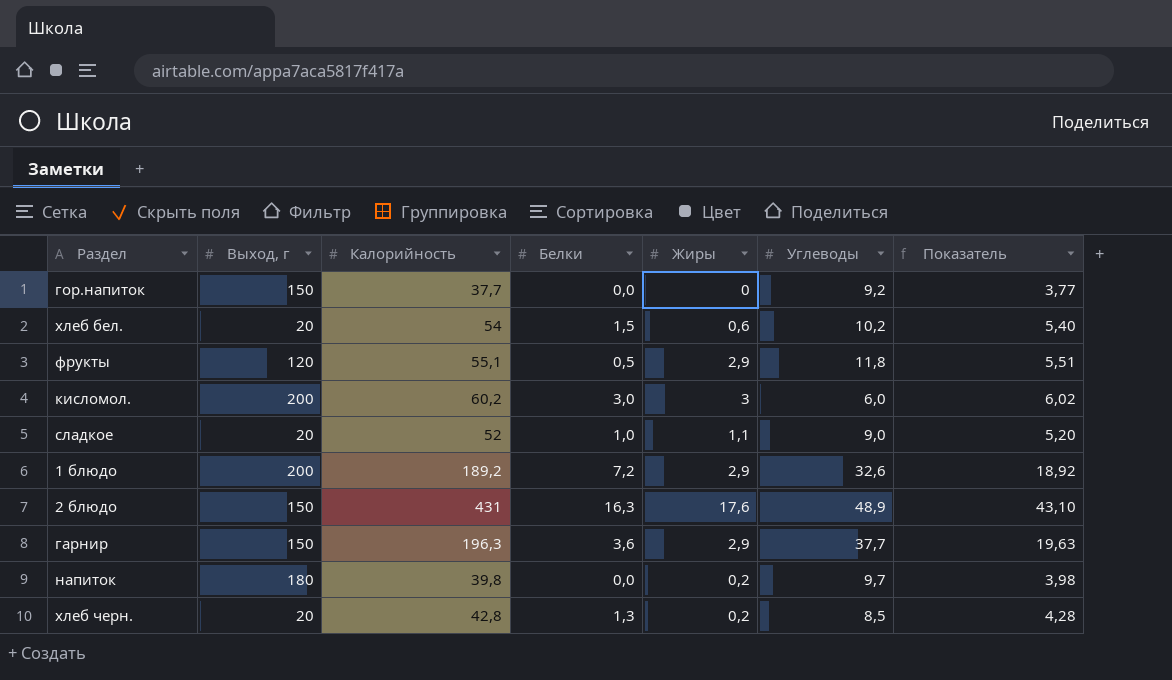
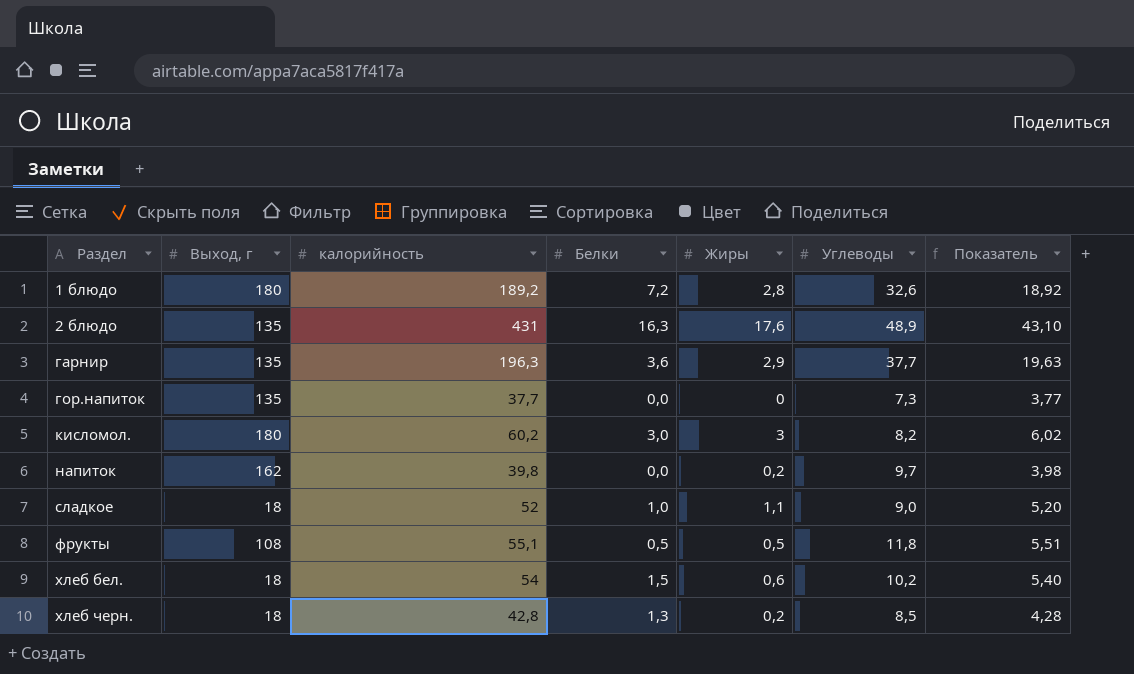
row order: none -> Раздел ascending
column name: Калорийность -> калорийность
1 блюдо | Выход, г: 200 -> 180
1 блюдо | Жиры: 2,9 -> 2,8
2 блюдо | Выход, г: 150 -> 135
гарнир | Выход, г: 150 -> 135
гор.напиток | Выход, г: 150 -> 135
гор.напиток | Углеводы: 9,2 -> 7,3
кисломол. | Выход, г: 200 -> 180
кисломол. | Углеводы: 6,0 -> 8,2
напиток | Выход, г: 180 -> 162
сладкое | Выход, г: 20 -> 18
фрукты | Выход, г: 120 -> 108
фрукты | Жиры: 2,9 -> 0,5
хлеб бел. | Выход, г: 20 -> 18
хлеб черн. | Выход, г: 20 -> 18

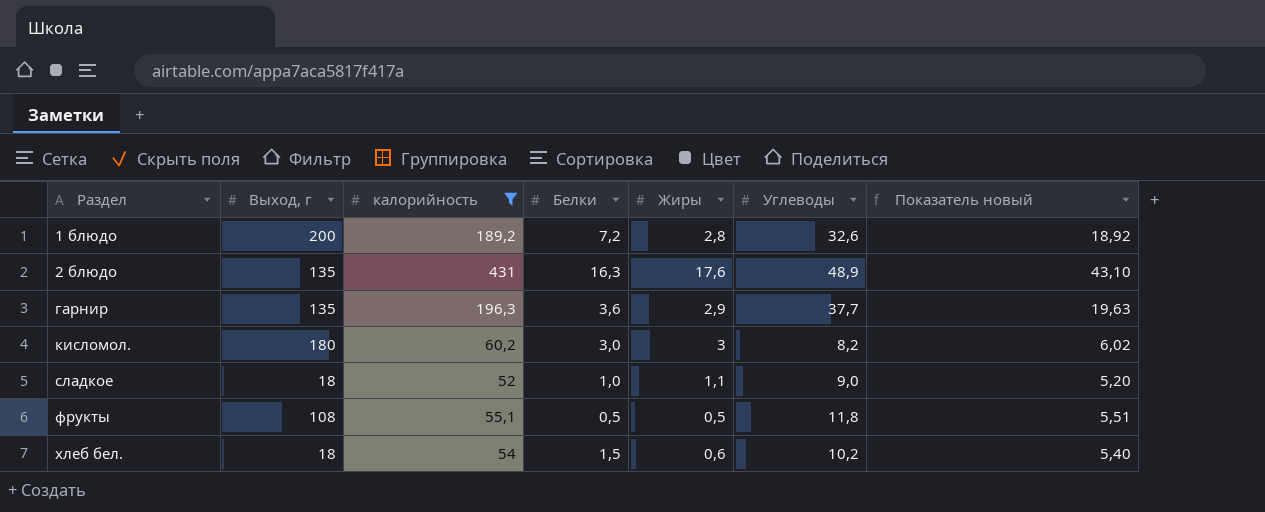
filter: none -> калорийность >= 52
column name: Показатель -> Показатель новый
1 блюдо | Выход, г: 180 -> 200

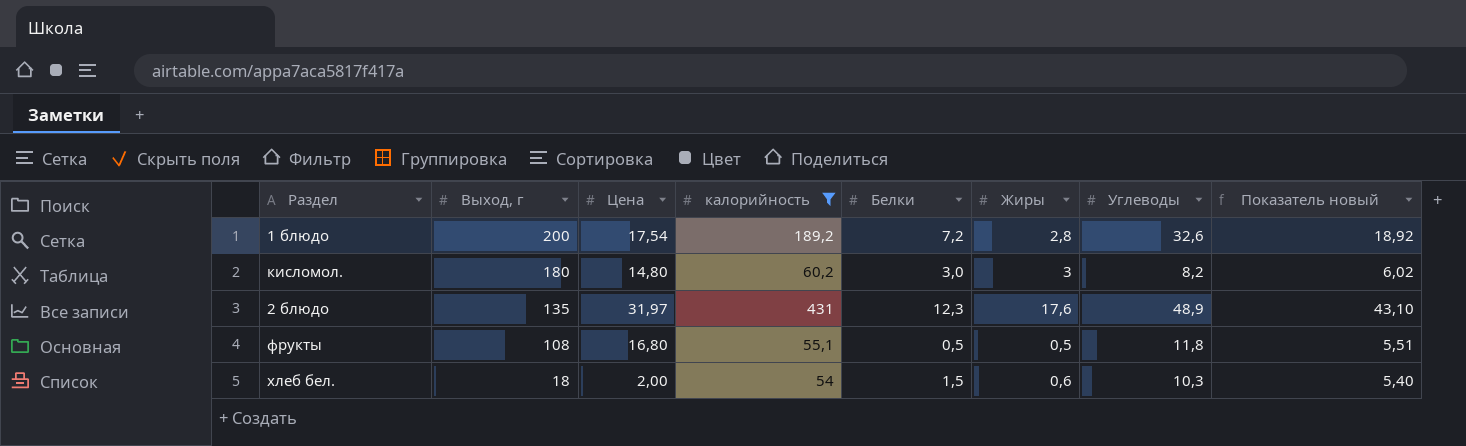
row order: Раздел ascending -> Выход, г descending
column Цена | position: none -> 3
row гарнир: 135 | 196,3 | 3,6 | 2,9 | 37,7 | 19,63 -> none
row сладкое: 18 | 52 | 1,0 | 1,1 | 9,0 | 5,20 -> none
2 блюдо | Белки: 16,3 -> 12,3
хлеб бел. | Углеводы: 10,2 -> 10,3

